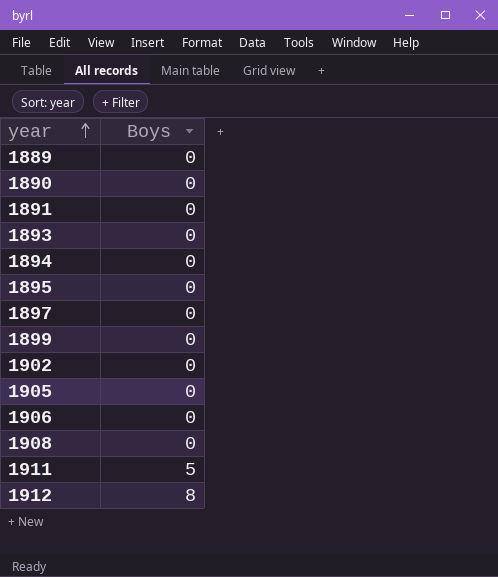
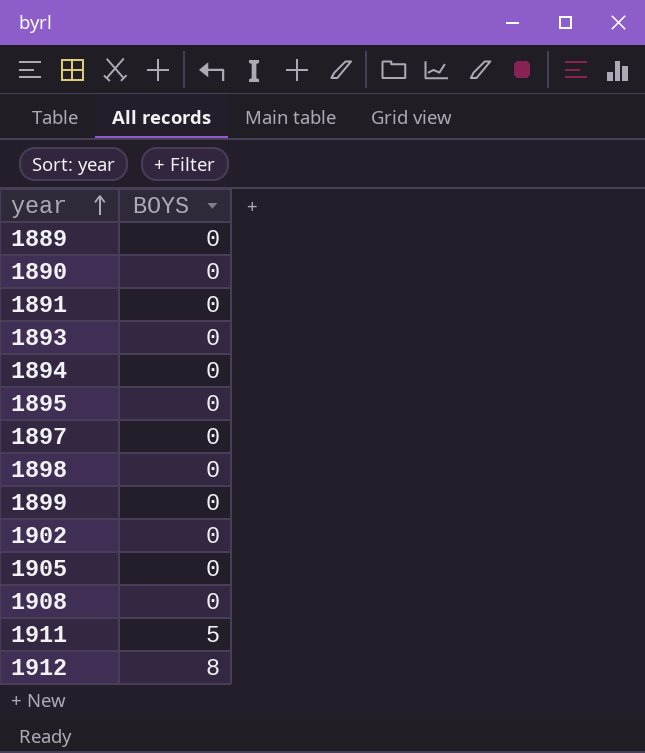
column name: Boys -> BOYS
row 1906: 0 -> none
row 1898: none -> 0

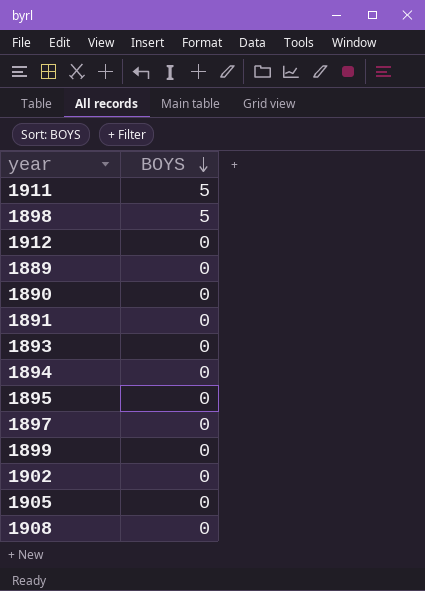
row order: year ascending -> BOYS descending
1898 | BOYS: 0 -> 5
1912 | BOYS: 8 -> 0

